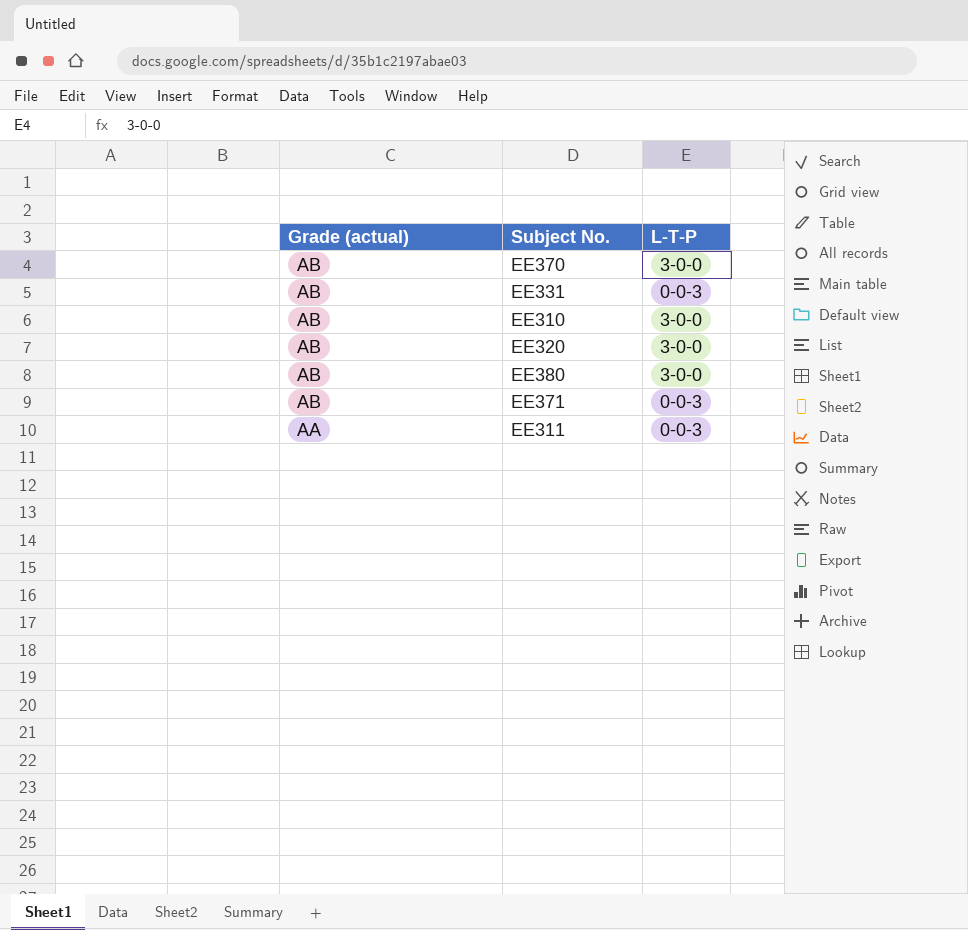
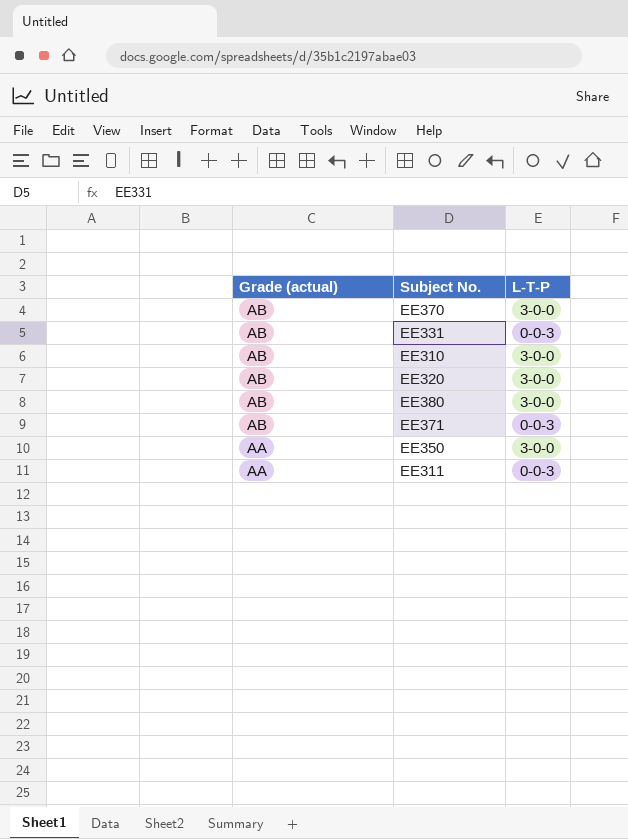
row EE350: none -> AA | 3-0-0

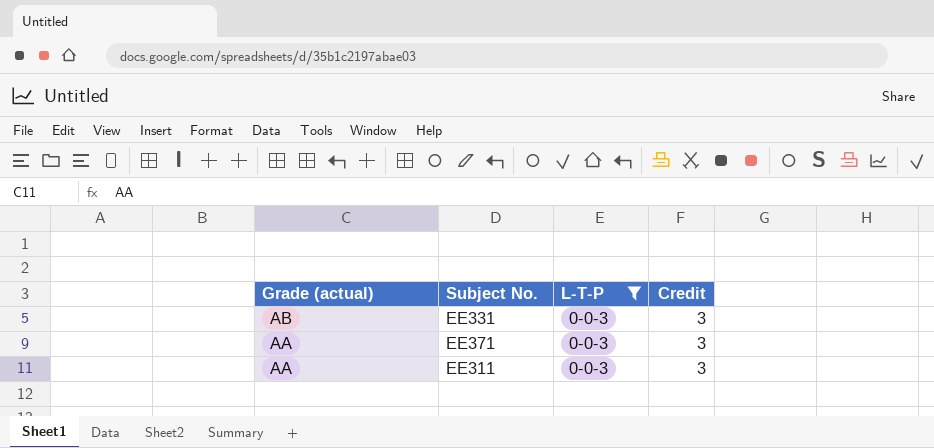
filter: none -> L-T-P = 0-0-3
column Credit | position: none -> 4
EE371 | Grade (actual): AB -> AA

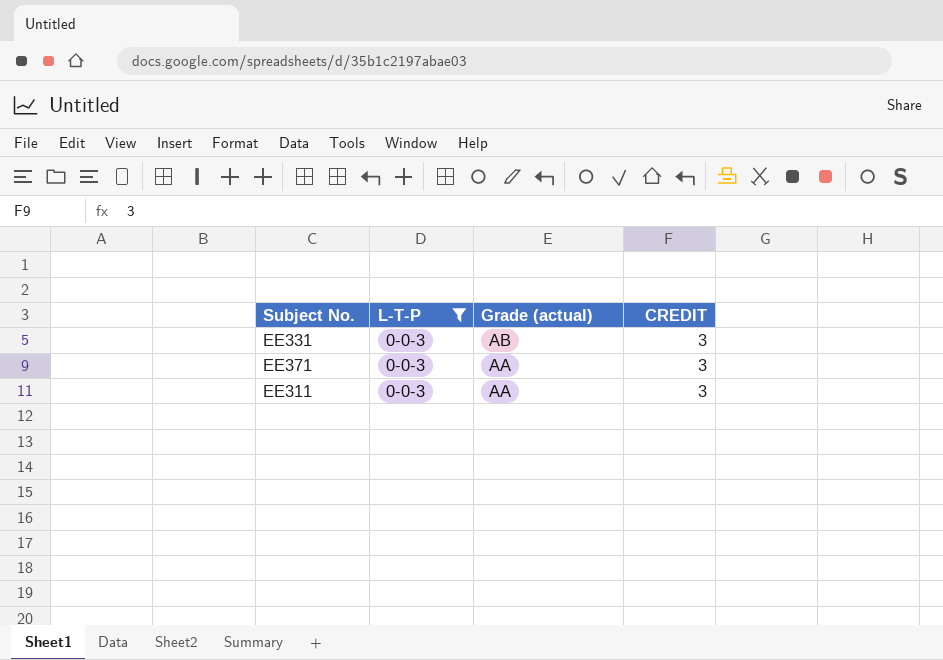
column Grade (actual) | position: 1 -> 3
column name: Credit -> CREDIT

